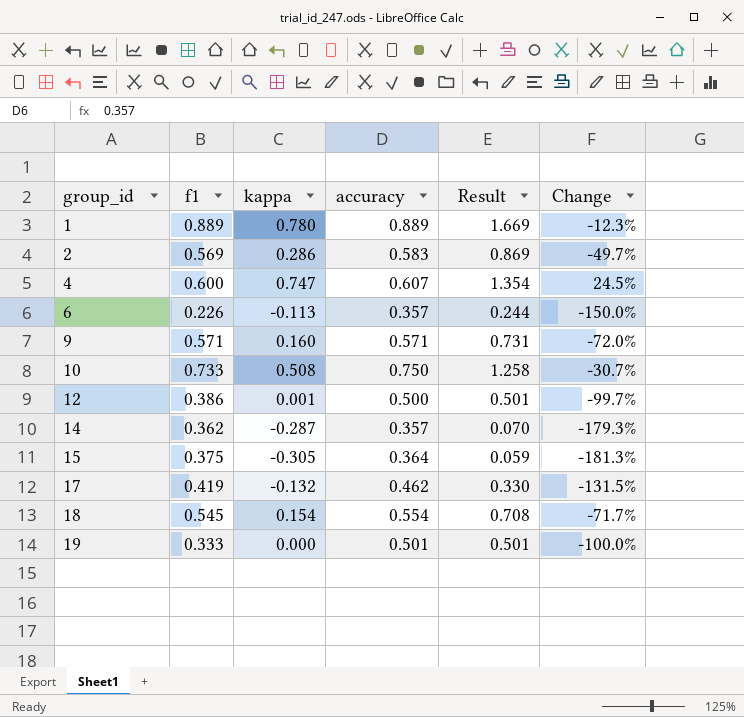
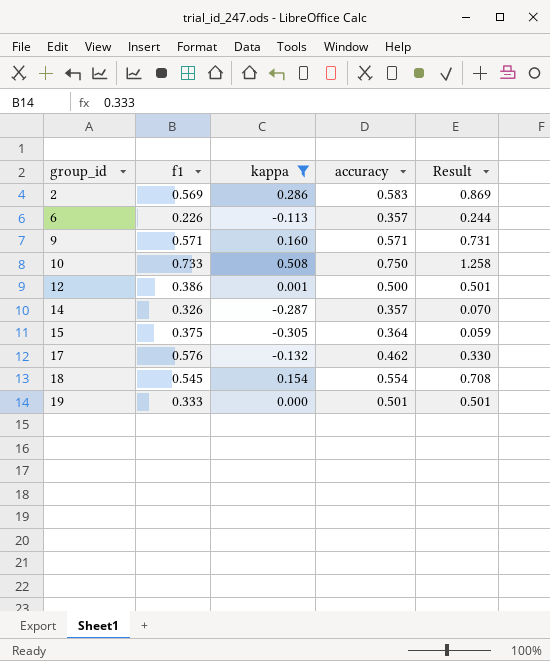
filter: none -> kappa <= 0.508
column Change | formula: ([kappa] - [f1]) / [f1] -> none
14 | f1: 0.362 -> 0.326
17 | f1: 0.419 -> 0.576

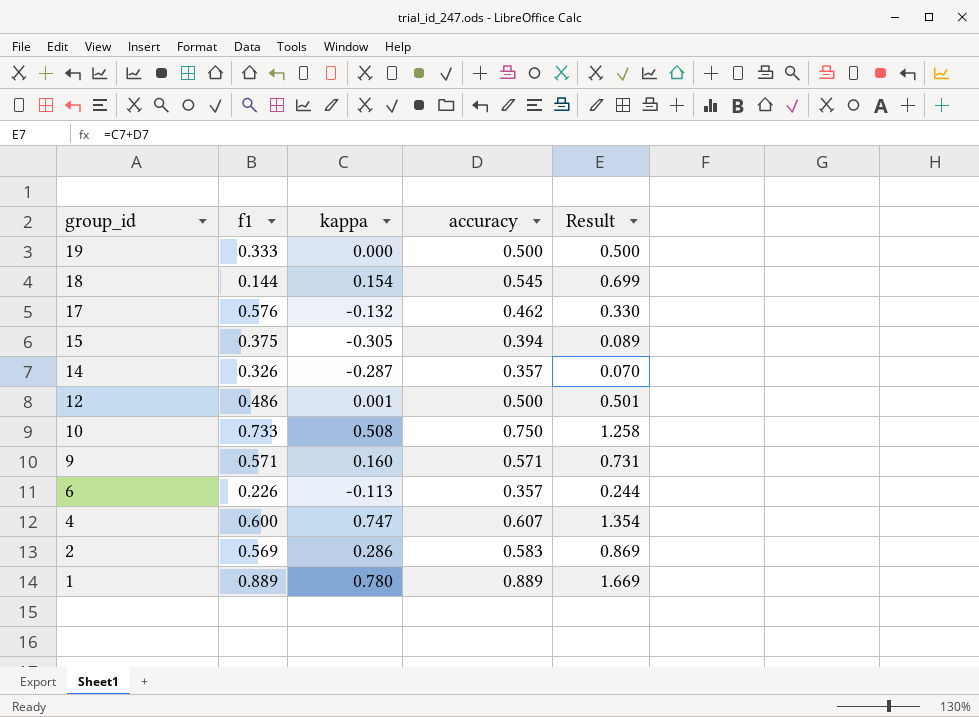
filter: kappa <= 0.508 -> none
row order: group_id ascending -> group_id descending
19 | accuracy: 0.501 -> 0.500
19 | Result: 0.501 -> 0.500
18 | f1: 0.545 -> 0.144
18 | accuracy: 0.554 -> 0.545
18 | Result: 0.708 -> 0.699
15 | accuracy: 0.364 -> 0.394
15 | Result: 0.059 -> 0.089
12 | f1: 0.386 -> 0.486

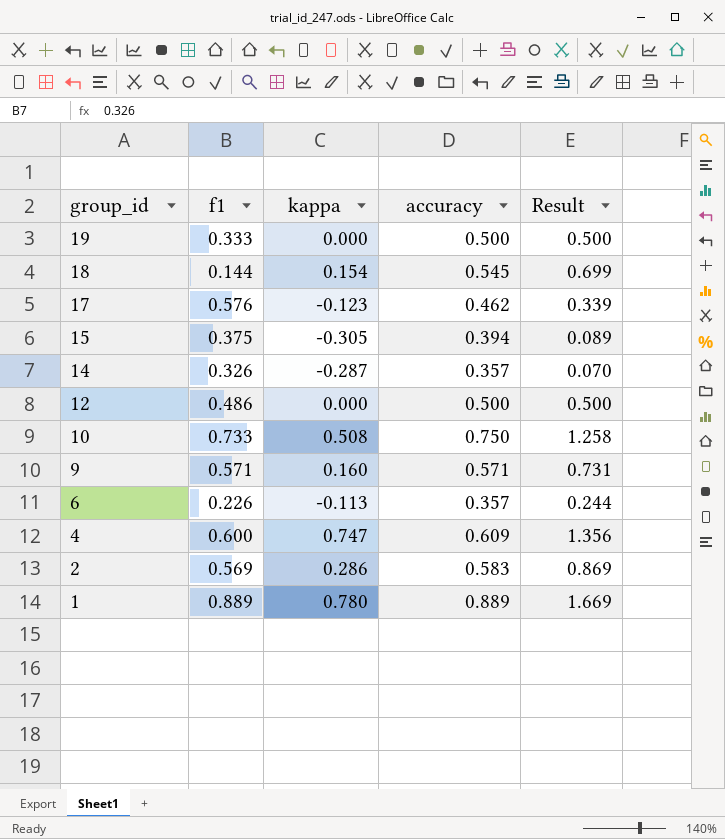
17 | kappa: -0.132 -> -0.123
17 | Result: 0.330 -> 0.339
12 | kappa: 0.001 -> 0.000
12 | Result: 0.501 -> 0.500
4 | accuracy: 0.607 -> 0.609
4 | Result: 1.354 -> 1.356

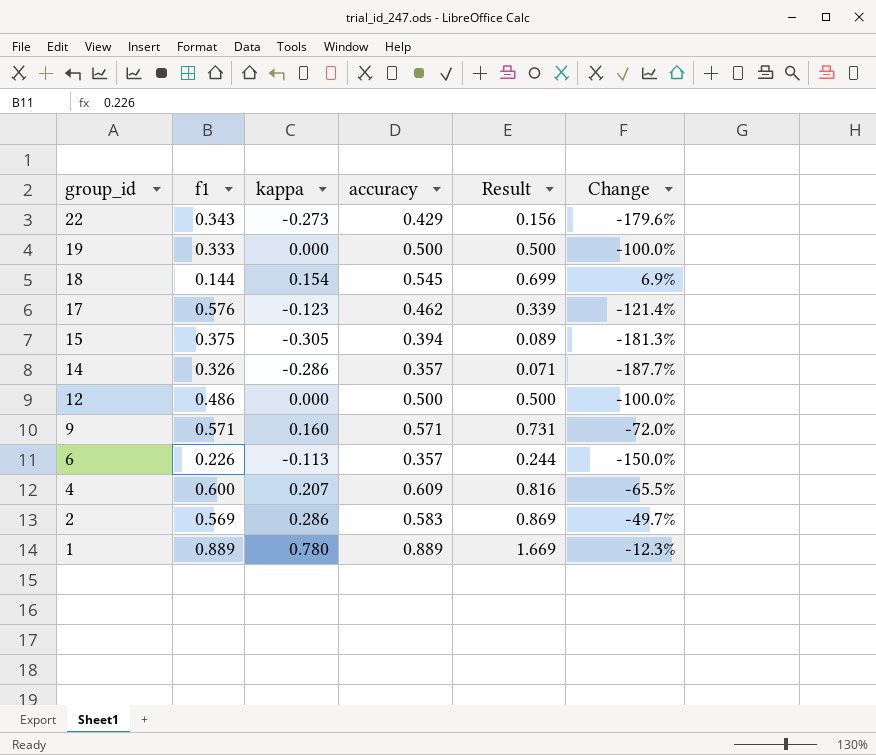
column Change | formula: none -> ([kappa] - [f1]) / [f1]
row 10: 0.733 | 0.508 | 0.750 | 1.258 -> none
row 22: none -> 0.343 | -0.273 | 0.429 | 0.156 | -179.6%
14 | kappa: -0.287 -> -0.286
14 | Result: 0.070 -> 0.071
4 | kappa: 0.747 -> 0.207
4 | Result: 1.356 -> 0.816

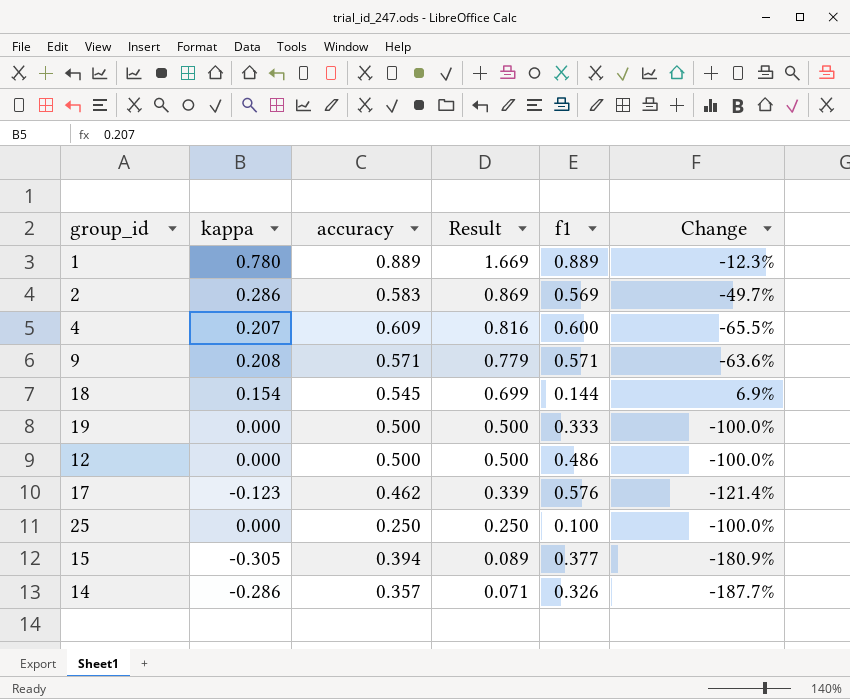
row order: group_id descending -> Result descending
column f1 | position: 2 -> 5
row 22: 0.343 | -0.273 | 0.429 | 0.156 | -179.6% -> none
row 6: 0.226 | -0.113 | 0.357 | 0.244 | -150.0% -> none
9 | kappa: 0.160 -> 0.208
9 | Result: 0.731 -> 0.779
9 | Change: -72.0% -> -63.6%
row 25: none -> 0.000 | 0.250 | 0.250 | 0.100 | -100.0%
15 | f1: 0.375 -> 0.377
15 | Change: -181.3% -> -180.9%

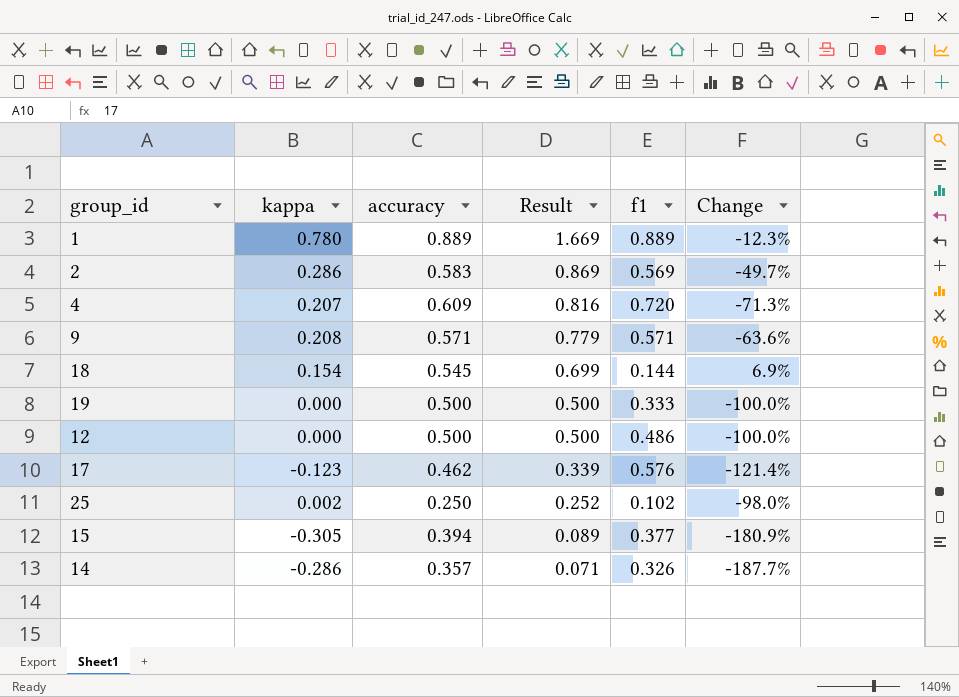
4 | f1: 0.600 -> 0.720
4 | Change: -65.5% -> -71.3%
25 | kappa: 0.000 -> 0.002
25 | Result: 0.250 -> 0.252
25 | f1: 0.100 -> 0.102
25 | Change: -100.0% -> -98.0%

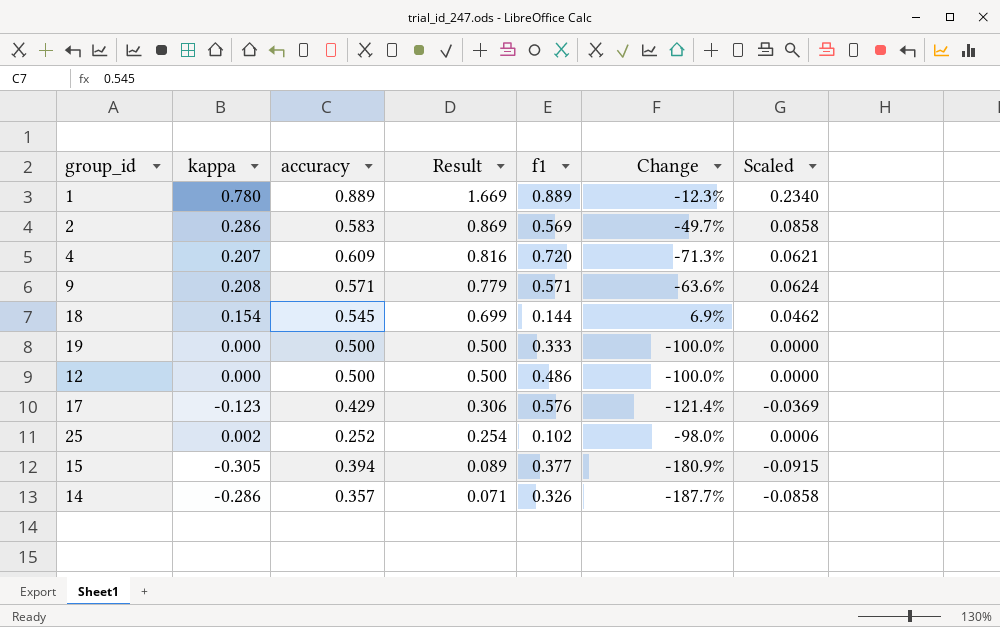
column Scaled | formula: none -> [kappa] * 0.3
17 | accuracy: 0.462 -> 0.429
17 | Result: 0.339 -> 0.306
25 | accuracy: 0.250 -> 0.252
25 | Result: 0.252 -> 0.254

